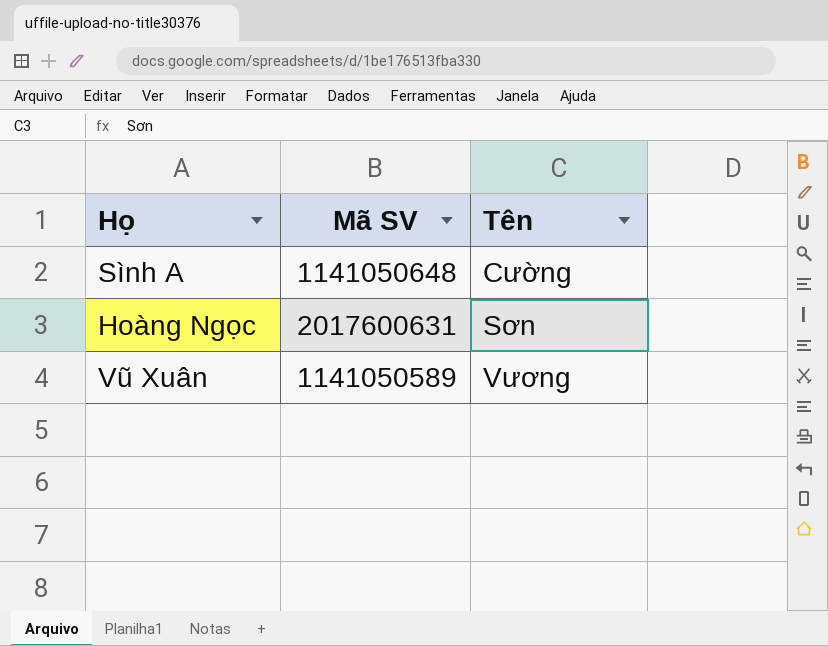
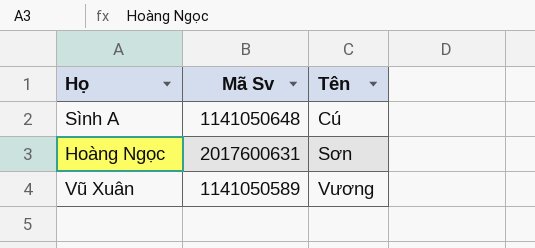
column name: Mã SV -> Mã Sv
Sình A | Tên: Cường -> Cú

